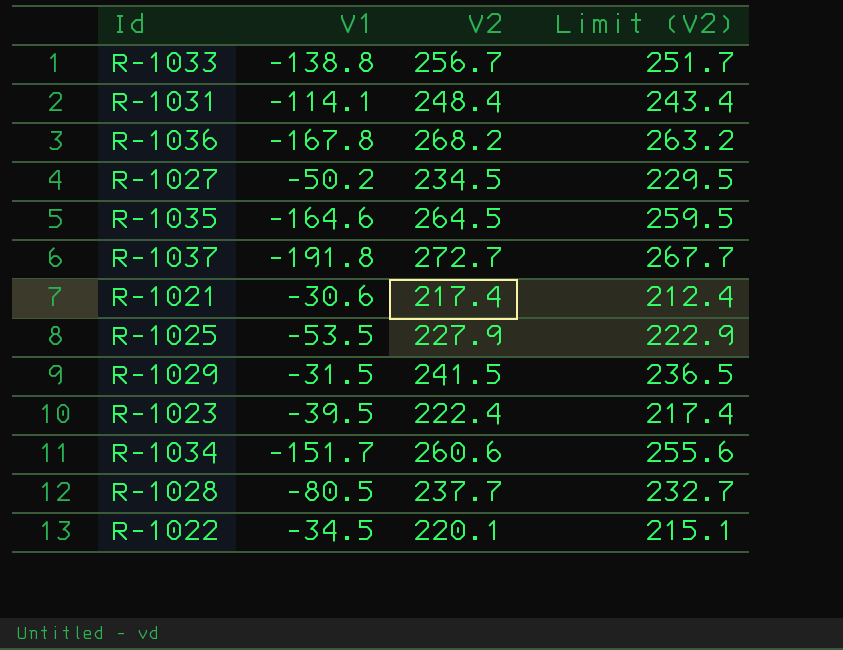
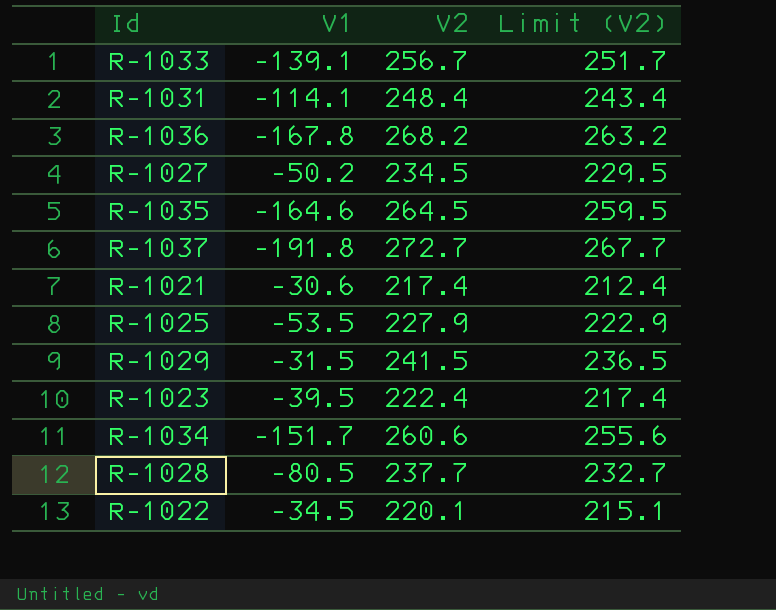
R-1033 | V1: -138.8 -> -139.1

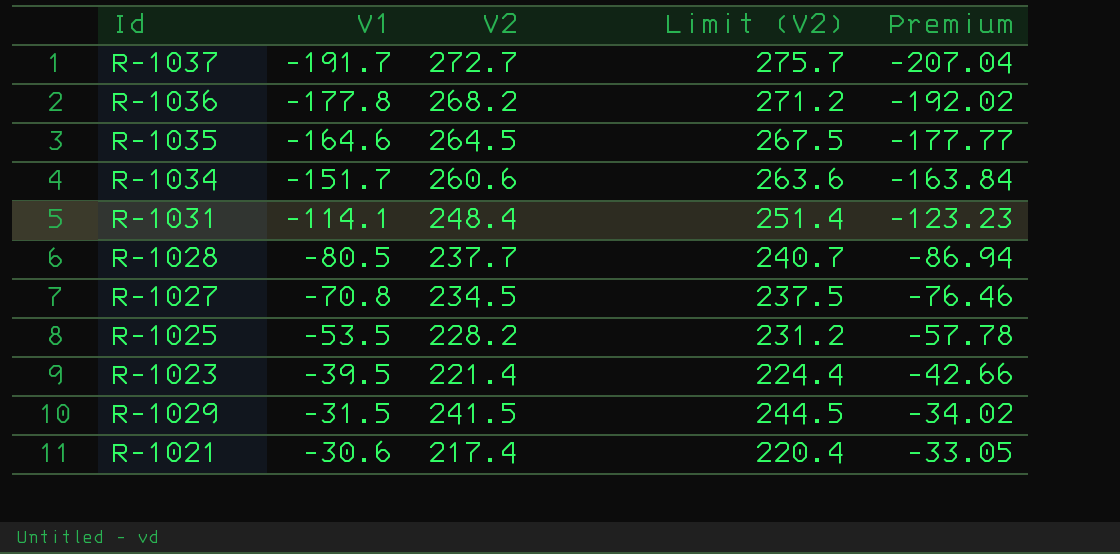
row order: none -> V1 ascending
column Limit (V2) | formula: [V2] - 5 -> [V2] + 3
column Premium | formula: none -> [V1] * 1.08
row R-1033: -139.1 | 256.7 | 251.7 -> none
row R-1022: -34.5 | 220.1 | 215.1 -> none
R-1037 | V1: -191.8 -> -191.7
R-1036 | V1: -167.8 -> -177.8
R-1027 | V1: -50.2 -> -70.8
R-1025 | V2: 227.9 -> 228.2
R-1023 | V2: 222.4 -> 221.4

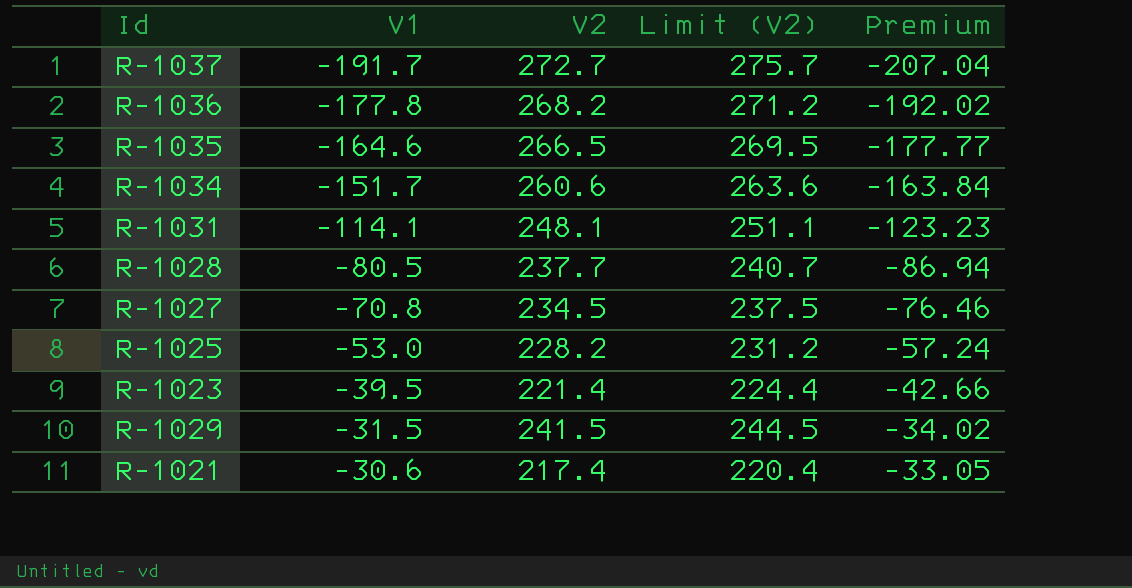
R-1035 | V2: 264.5 -> 266.5
R-1035 | Limit (V2): 267.5 -> 269.5
R-1031 | V2: 248.4 -> 248.1
R-1031 | Limit (V2): 251.4 -> 251.1
R-1025 | V1: -53.5 -> -53.0
R-1025 | Premium: -57.78 -> -57.24

